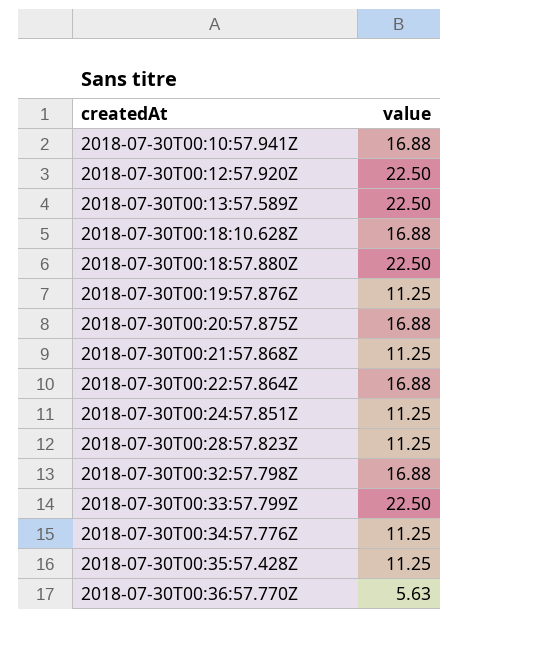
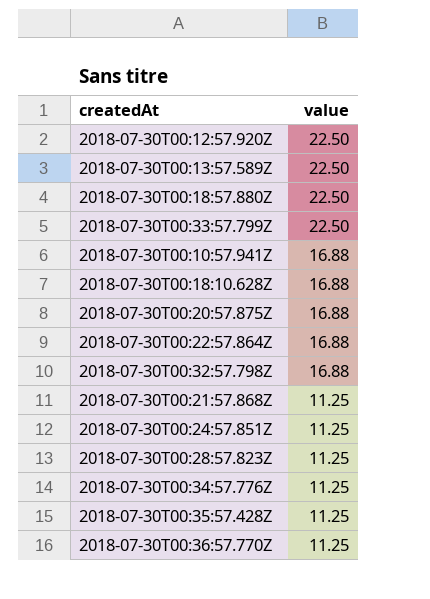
row order: createdAt ascending -> value descending
row 2018-07-30T00:19:57.876Z: 11.25 -> none
2018-07-30T00:36:57.770Z | value: 5.63 -> 11.25

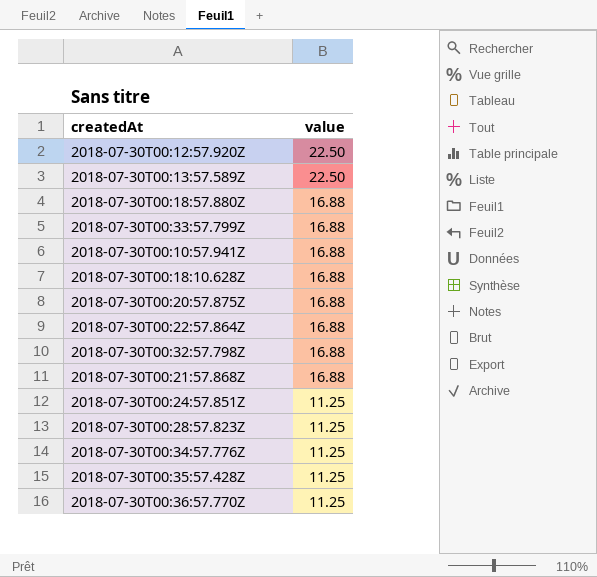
2018-07-30T00:18:57.880Z | value: 22.50 -> 16.88
2018-07-30T00:33:57.799Z | value: 22.50 -> 16.88
2018-07-30T00:21:57.868Z | value: 11.25 -> 16.88

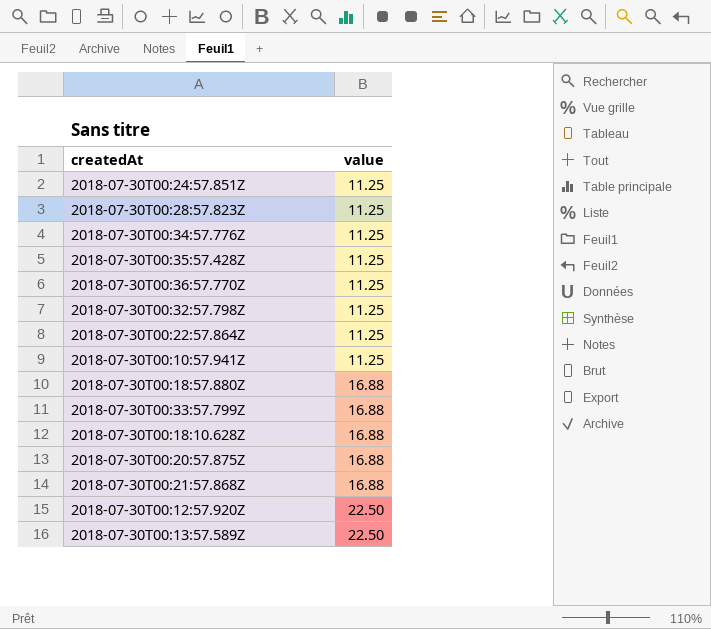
row order: value descending -> value ascending
2018-07-30T00:32:57.798Z | value: 16.88 -> 11.25
2018-07-30T00:22:57.864Z | value: 16.88 -> 11.25
2018-07-30T00:10:57.941Z | value: 16.88 -> 11.25

